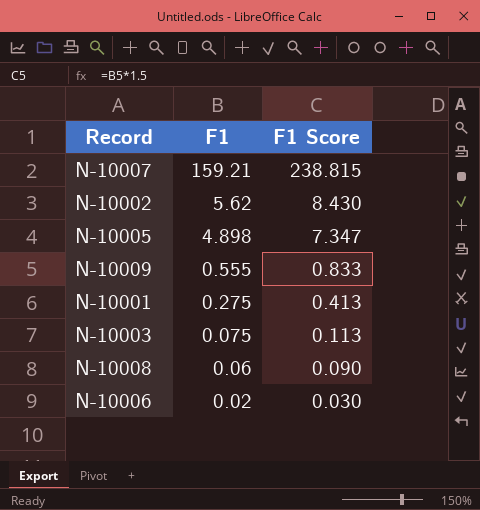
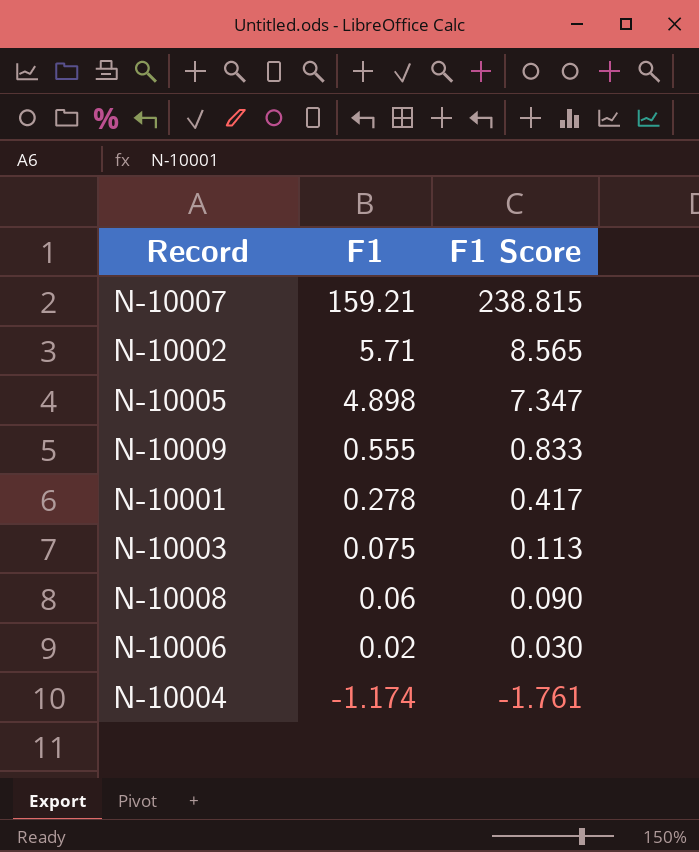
N-10002 | F1: 5.62 -> 5.71
N-10002 | F1 Score: 8.430 -> 8.565
N-10001 | F1: 0.275 -> 0.278
N-10001 | F1 Score: 0.413 -> 0.417
row N-10004: none -> -1.174 | -1.761

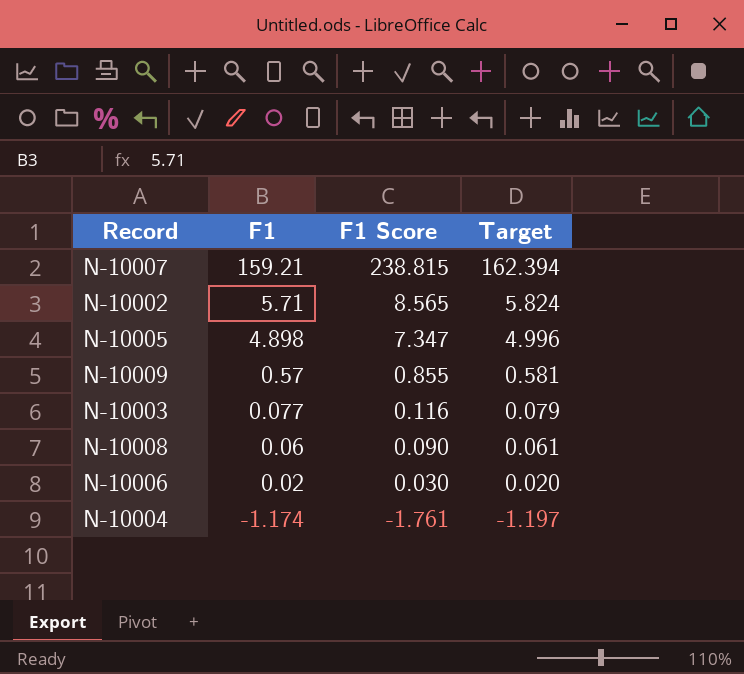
column Target | formula: none -> [F1] * 1.02
row N-10001: 0.278 | 0.417 -> none
N-10009 | F1: 0.555 -> 0.57
N-10009 | F1 Score: 0.833 -> 0.855
N-10003 | F1: 0.075 -> 0.077
N-10003 | F1 Score: 0.113 -> 0.116

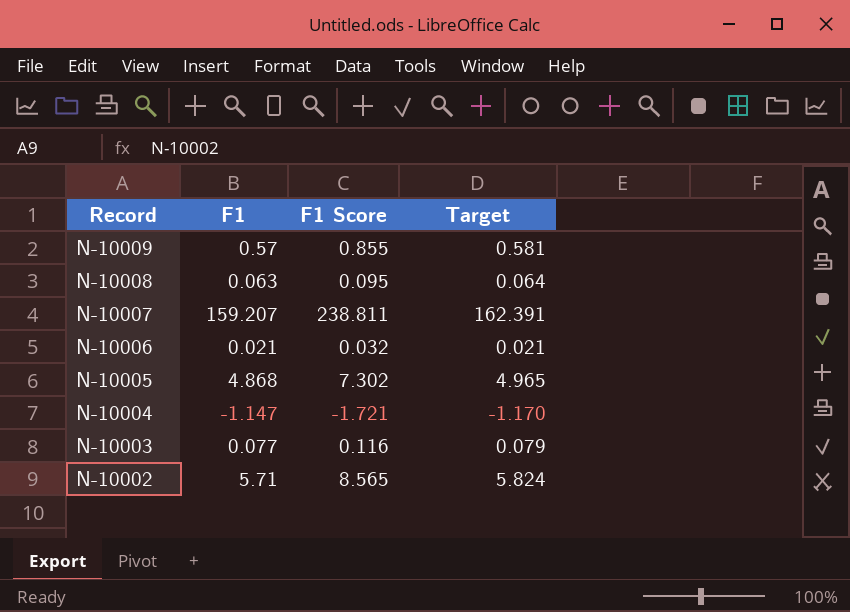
row order: F1 descending -> Record descending
N-10008 | F1: 0.06 -> 0.063
N-10008 | F1 Score: 0.090 -> 0.095
N-10008 | Target: 0.061 -> 0.064
N-10007 | F1: 159.21 -> 159.207
N-10007 | F1 Score: 238.815 -> 238.811
N-10007 | Target: 162.394 -> 162.391
N-10006 | F1: 0.02 -> 0.021
N-10006 | F1 Score: 0.030 -> 0.032
N-10006 | Target: 0.020 -> 0.021
N-10005 | F1: 4.898 -> 4.868
N-10005 | F1 Score: 7.347 -> 7.302
N-10005 | Target: 4.996 -> 4.965
N-10004 | F1: -1.174 -> -1.147
N-10004 | F1 Score: -1.761 -> -1.721
N-10004 | Target: -1.197 -> -1.170

